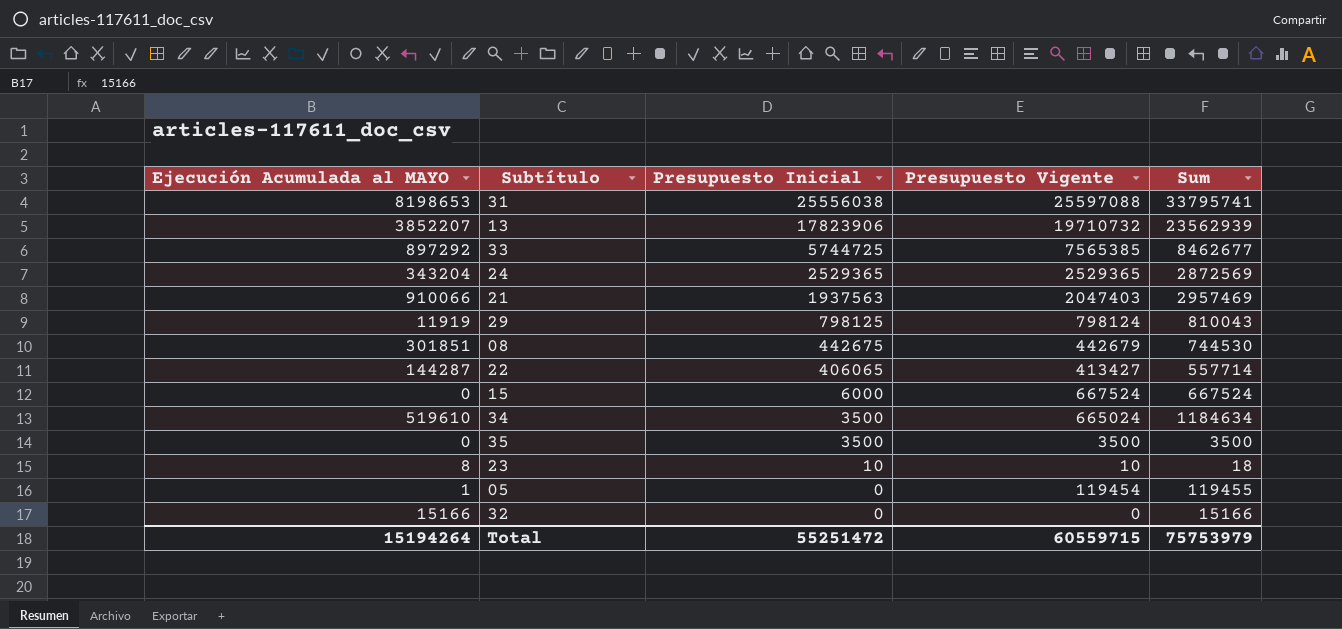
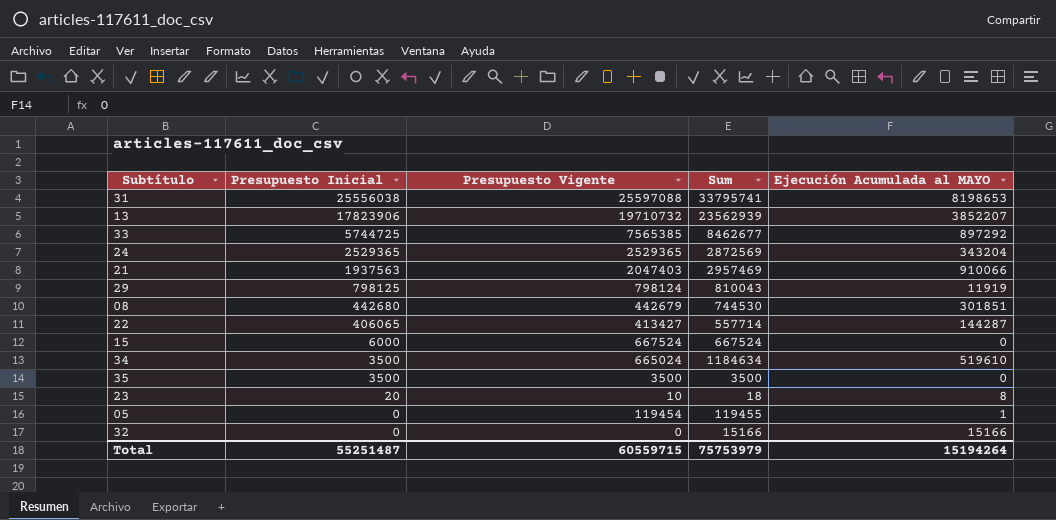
column Ejecución Acumulada al MAYO | position: 1 -> 5
08 | Presupuesto Inicial: 442675 -> 442680
23 | Presupuesto Inicial: 10 -> 20
Total | Presupuesto Inicial: 55251472 -> 55251487

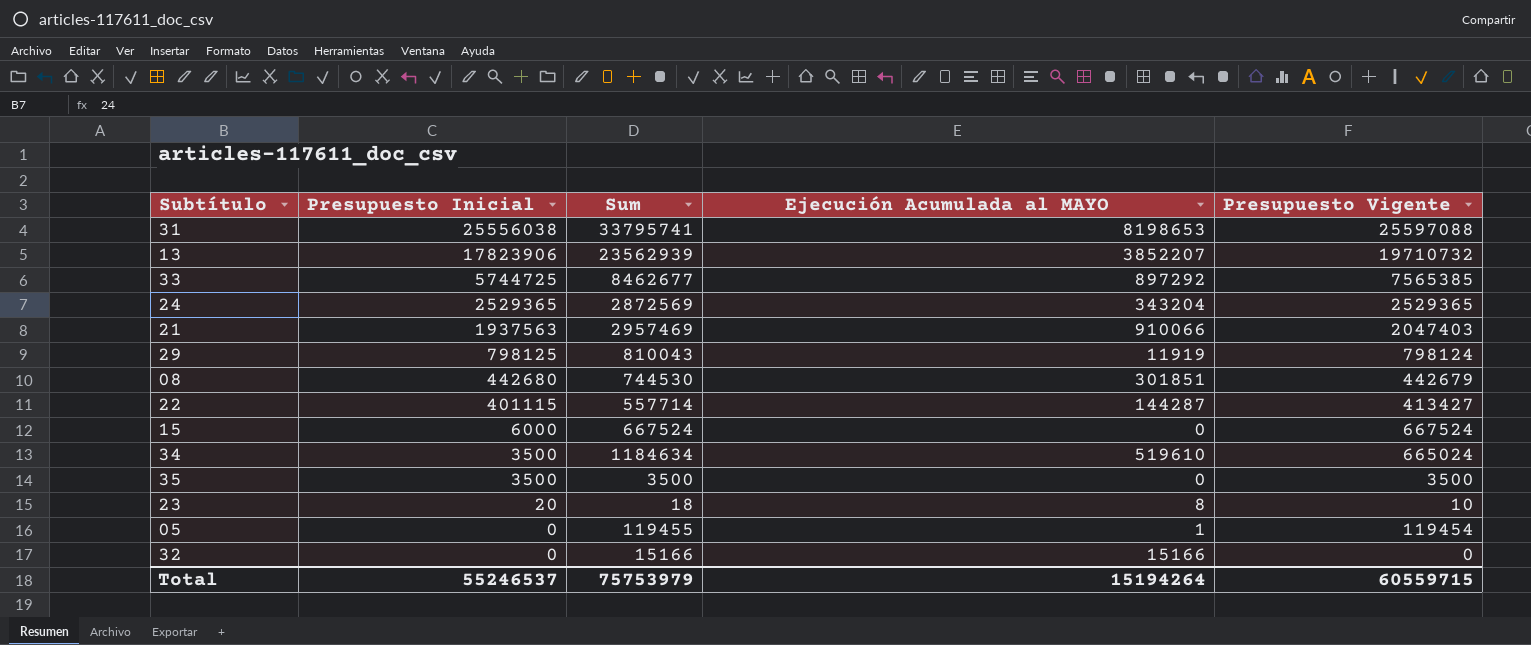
column Presupuesto Vigente | position: 3 -> 5
22 | Presupuesto Inicial: 406065 -> 401115
Total | Presupuesto Inicial: 55251487 -> 55246537

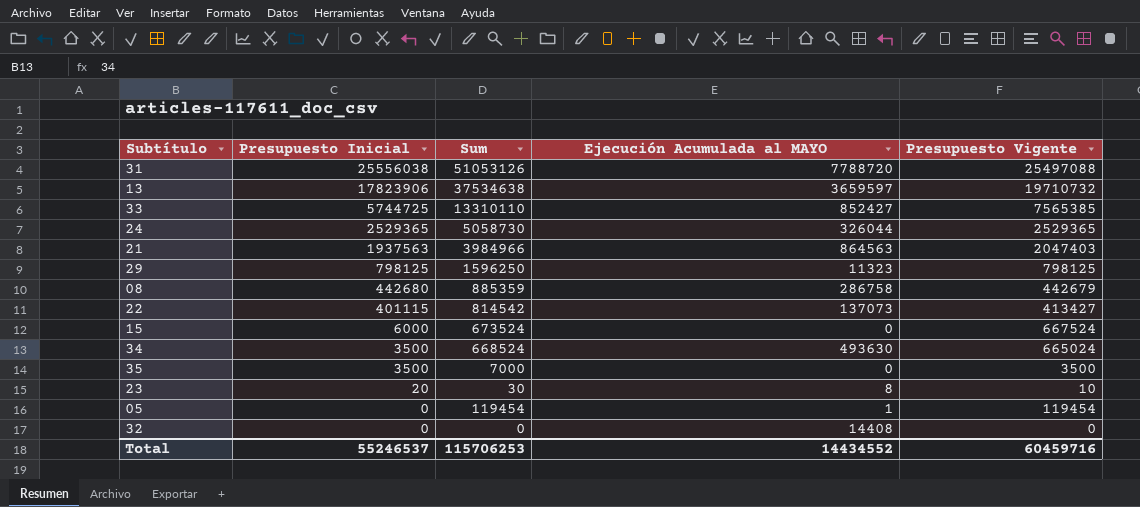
column Sum | formula: [Ejecución Acumulada al MAYO] + [Presupuesto Vigente] -> [Presupuesto Inicial] + [Presupuesto Vigente]
31 | Ejecución Acumulada al MAYO: 8198653 -> 7788720
31 | Presupuesto Vigente: 25597088 -> 25497088
13 | Ejecución Acumulada al MAYO: 3852207 -> 3659597
33 | Ejecución Acumulada al MAYO: 897292 -> 852427
24 | Ejecución Acumulada al MAYO: 343204 -> 326044
21 | Ejecución Acumulada al MAYO: 910066 -> 864563
29 | Ejecución Acumulada al MAYO: 11919 -> 11323
29 | Presupuesto Vigente: 798124 -> 798125
08 | Ejecución Acumulada al MAYO: 301851 -> 286758
22 | Ejecución Acumulada al MAYO: 144287 -> 137073
34 | Ejecución Acumulada al MAYO: 519610 -> 493630
32 | Ejecución Acumulada al MAYO: 15166 -> 14408
Total | Sum: 75753979 -> 115706253
Total | Ejecución Acumulada al MAYO: 15194264 -> 14434552
Total | Presupuesto Vigente: 60559715 -> 60459716

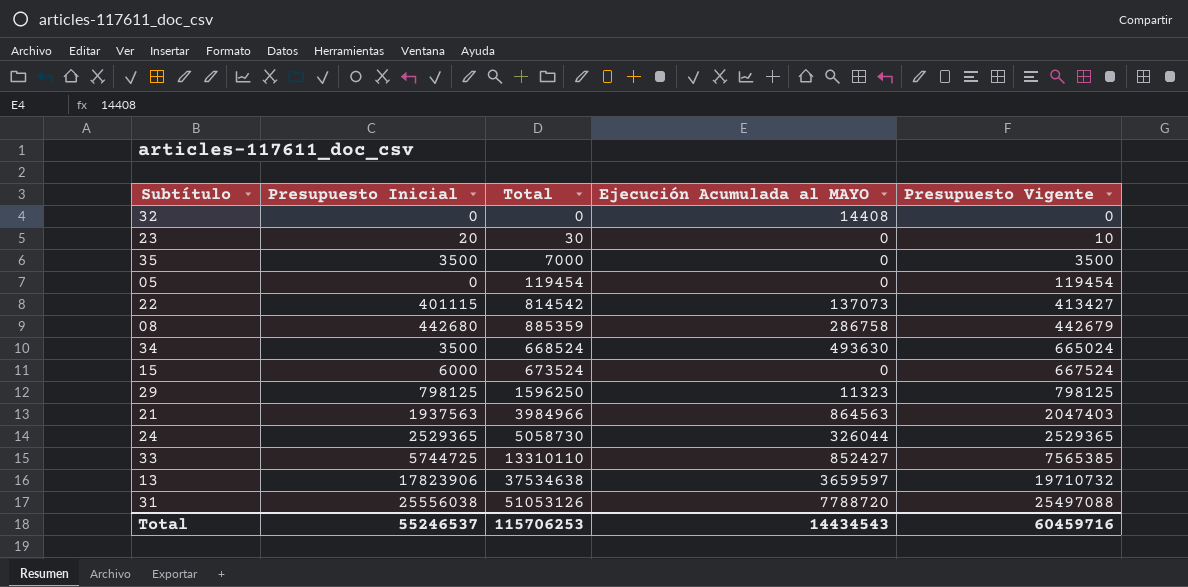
row order: Presupuesto Inicial descending -> Presupuesto Vigente ascending
column name: Sum -> Total
23 | Ejecución Acumulada al MAYO: 8 -> 0
05 | Ejecución Acumulada al MAYO: 1 -> 0
Total | Ejecución Acumulada al MAYO: 14434552 -> 14434543

